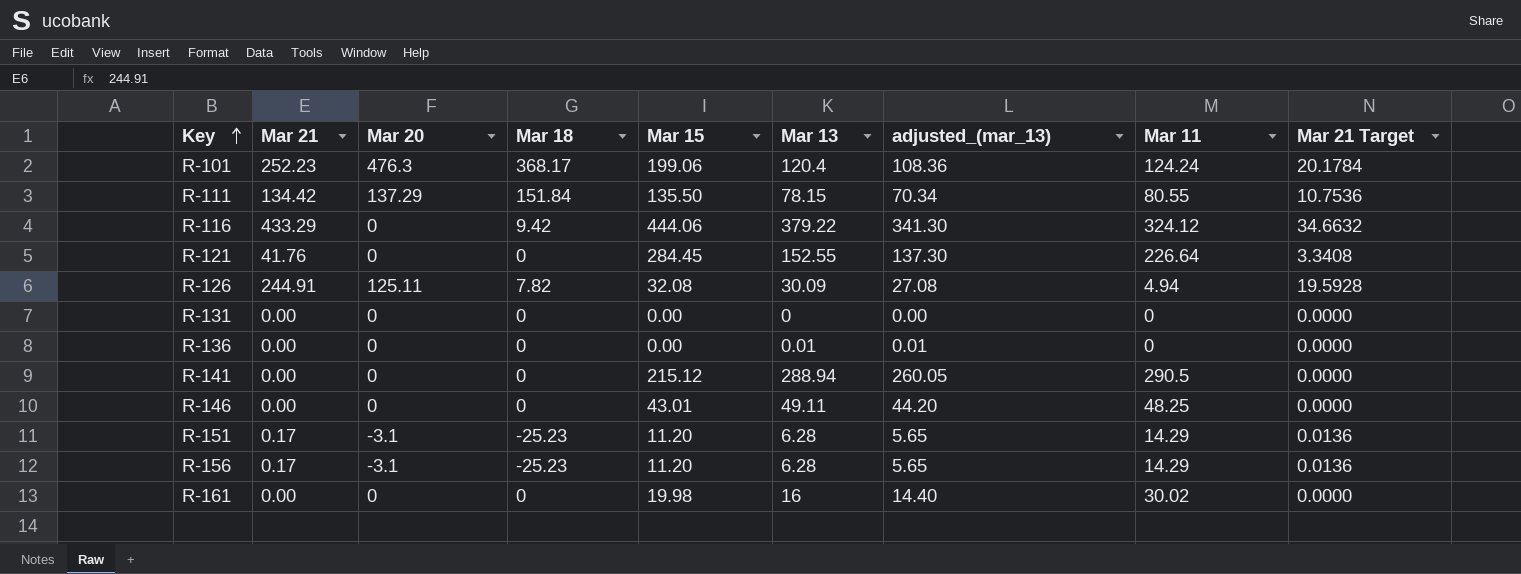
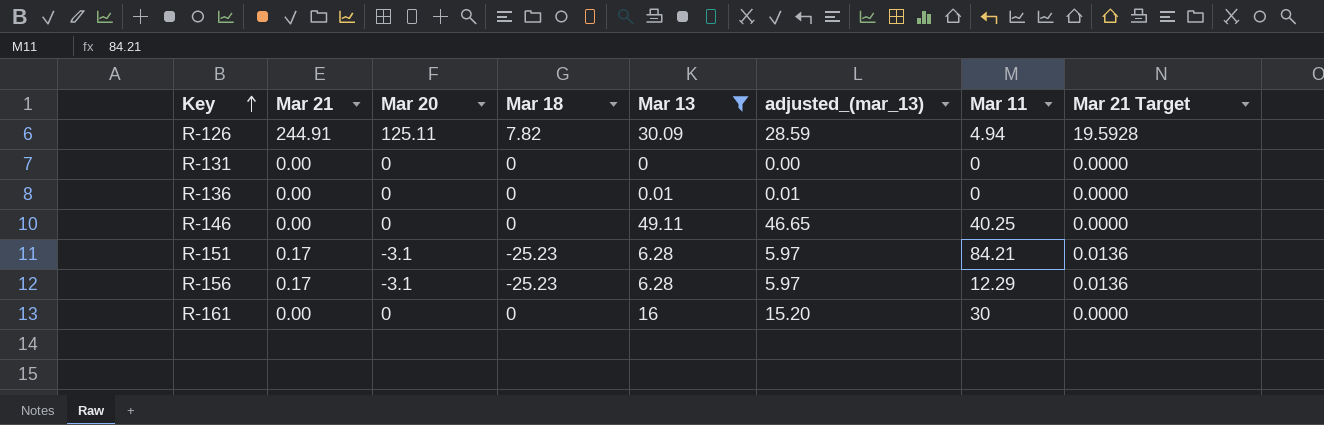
filter: none -> Mar 13 <= 49.11
column Mar 15 | position: 5 -> none
column adjusted_(mar_13) | formula: [Mar 13] * 0.9 -> [Mar 13] * 0.95
R-146 | Mar 11: 48.25 -> 40.25
R-151 | Mar 11: 14.29 -> 84.21
R-156 | Mar 11: 14.29 -> 12.29
R-161 | Mar 11: 30.02 -> 30

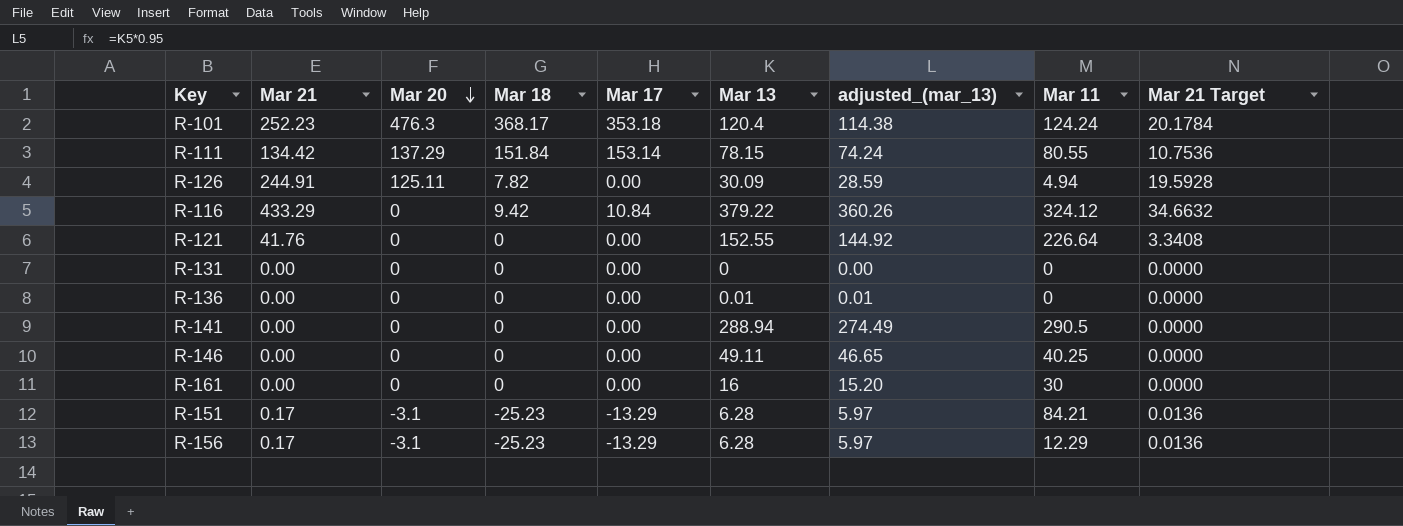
filter: Mar 13 <= 49.11 -> none
row order: Key ascending -> Mar 20 descending
column Mar 17 | position: none -> 5

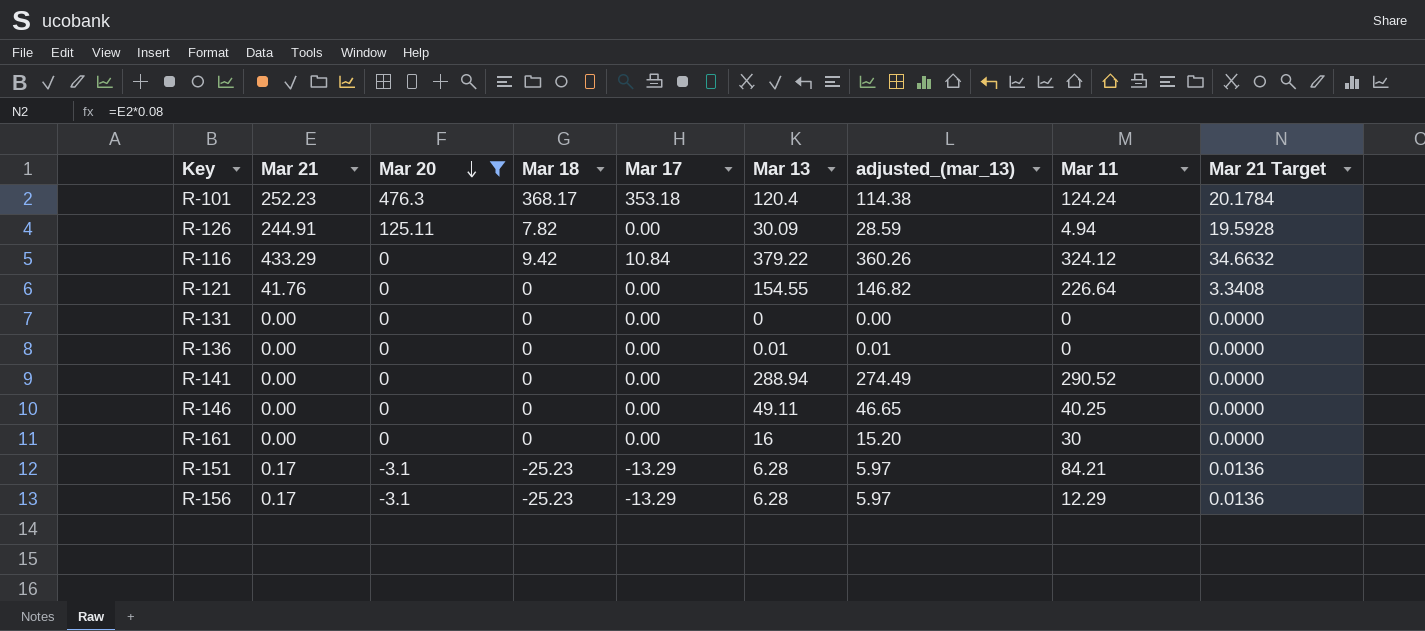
filter: none -> Mar 20 != 137.29
R-121 | Mar 13: 152.55 -> 154.55
R-121 | adjusted_(mar_13): 144.92 -> 146.82
R-141 | Mar 11: 290.5 -> 290.52

